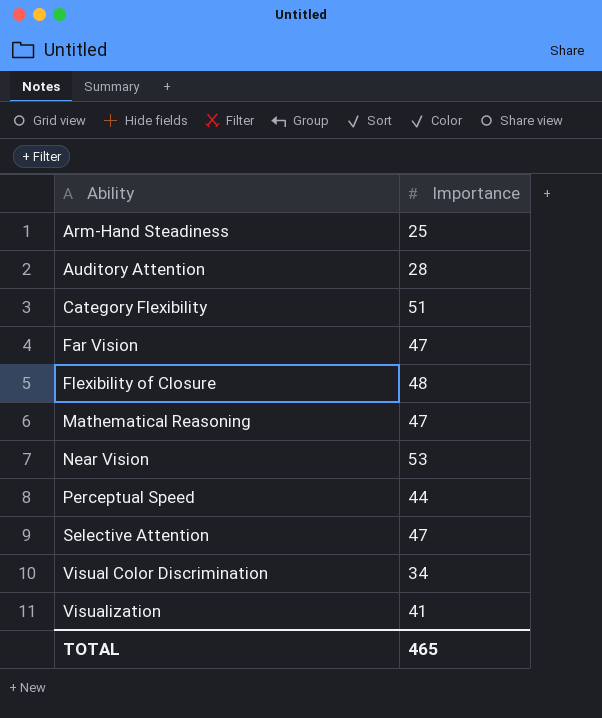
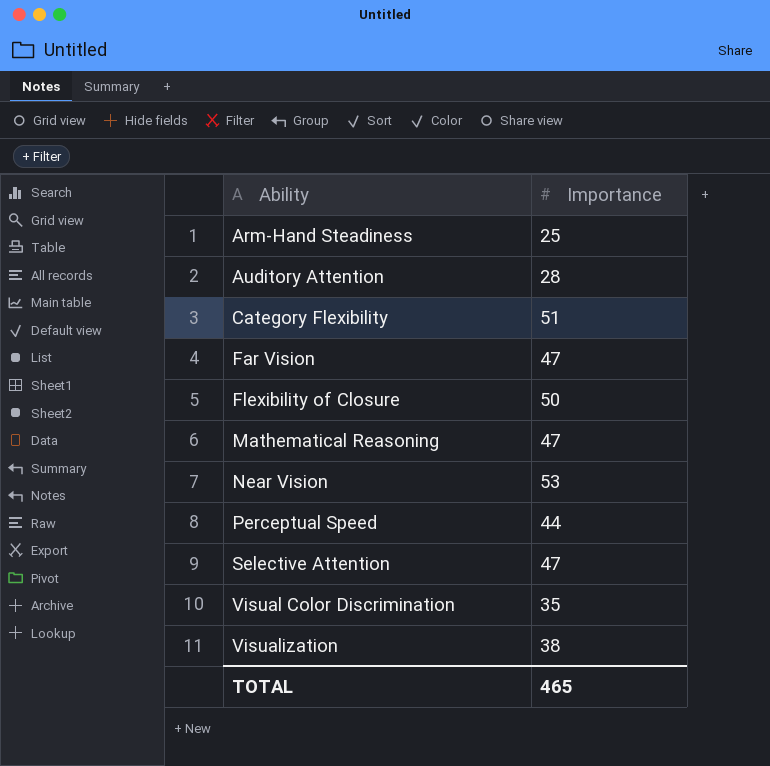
Flexibility of Closure | Importance: 48 -> 50
Visual Color Discrimination | Importance: 34 -> 35
Visualization | Importance: 41 -> 38

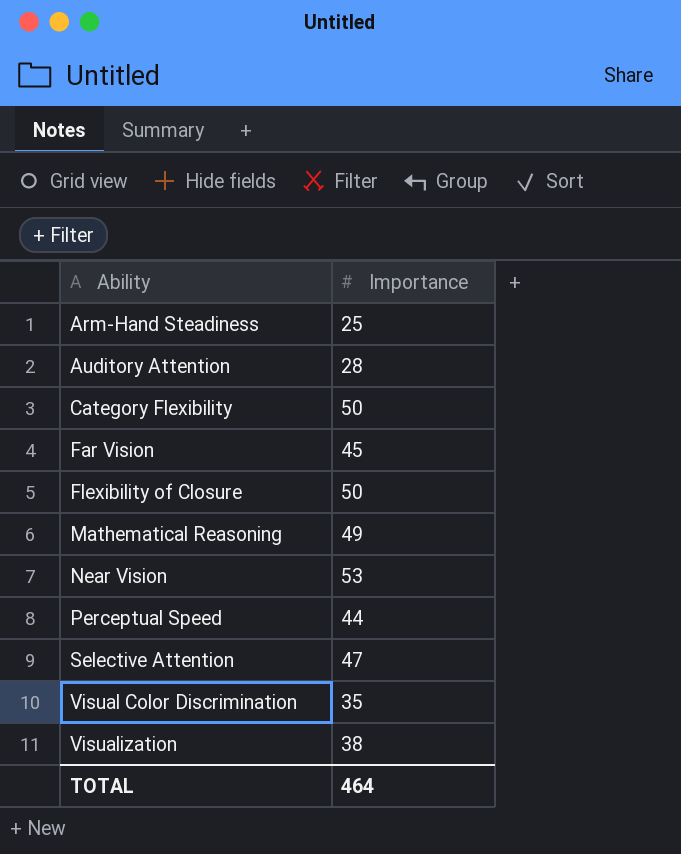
Category Flexibility | Importance: 51 -> 50
Far Vision | Importance: 47 -> 45
Mathematical Reasoning | Importance: 47 -> 49
TOTAL | Importance: 465 -> 464

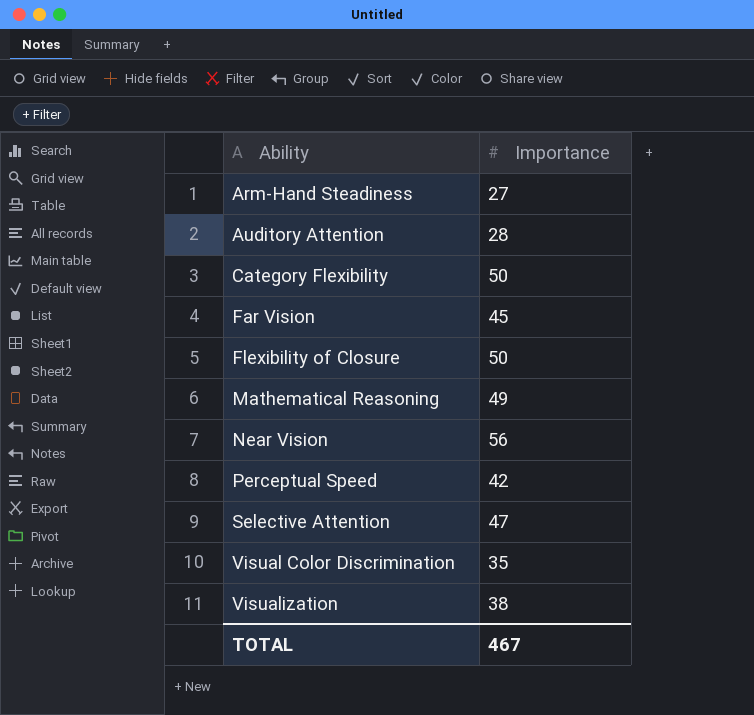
Arm-Hand Steadiness | Importance: 25 -> 27
Near Vision | Importance: 53 -> 56
Perceptual Speed | Importance: 44 -> 42
TOTAL | Importance: 464 -> 467

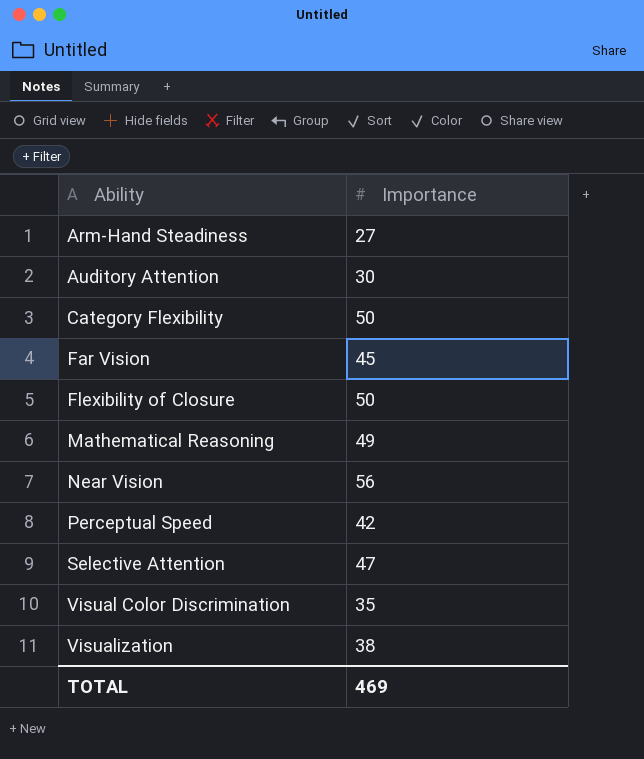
Auditory Attention | Importance: 28 -> 30
TOTAL | Importance: 467 -> 469

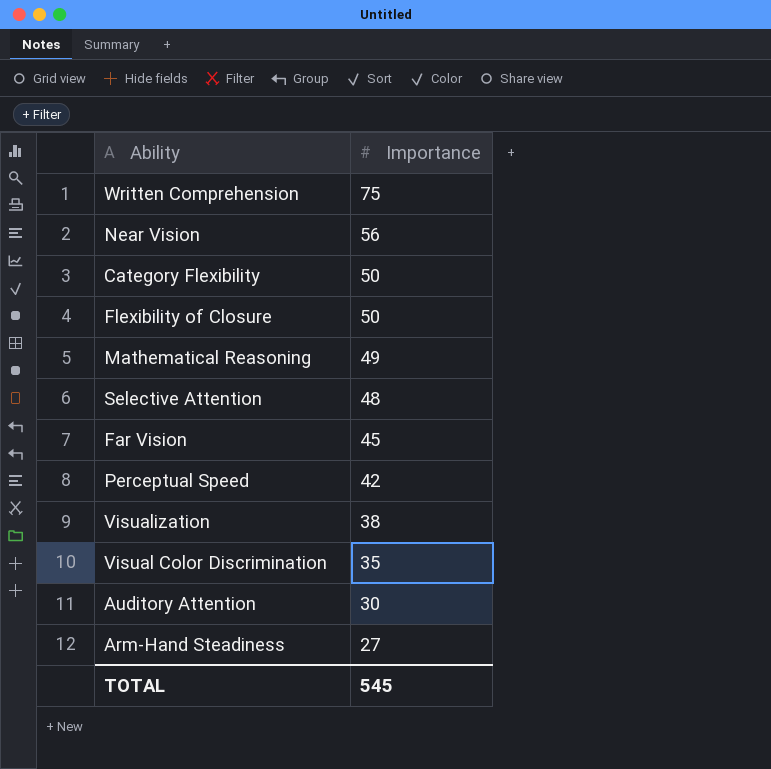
row order: Ability ascending -> Importance descending
row Written Comprehension: none -> 75
Selective Attention | Importance: 47 -> 48
TOTAL | Importance: 469 -> 545

